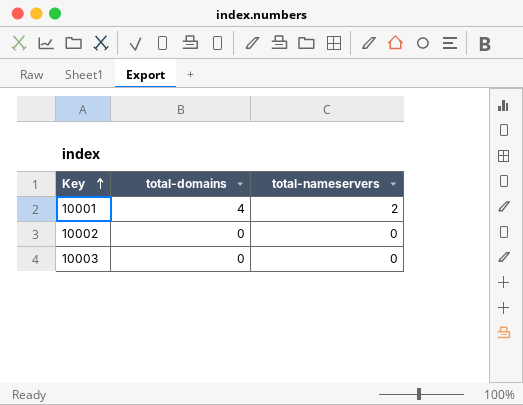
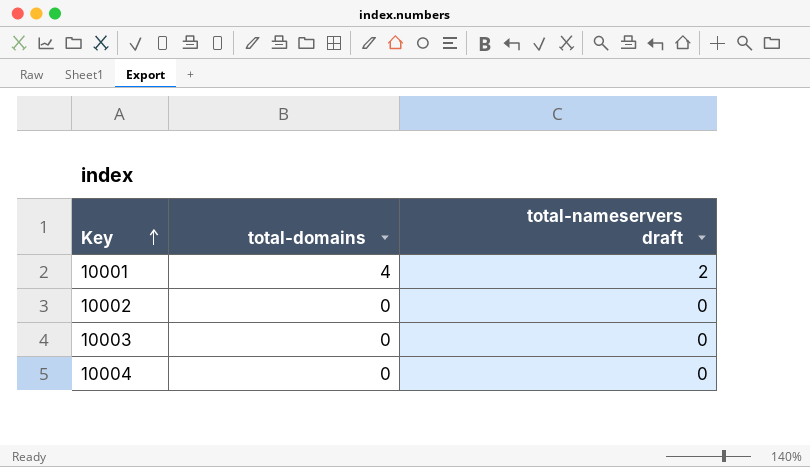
column name: total-nameservers -> total-nameservers draft
row 10004: none -> 0 | 0

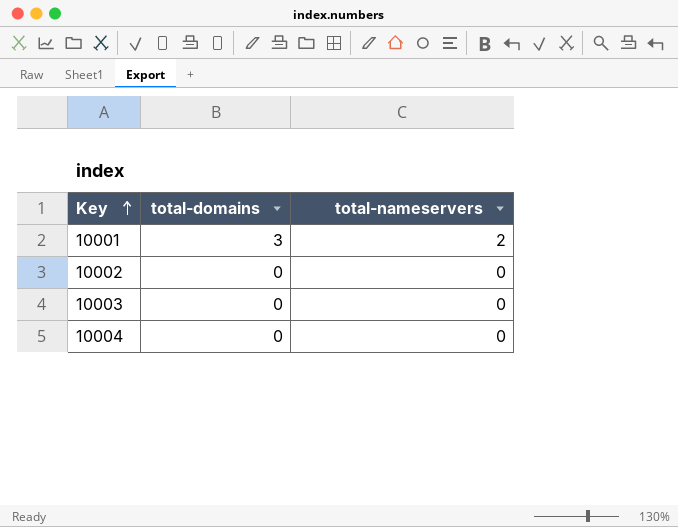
column name: total-nameservers draft -> total-nameservers
10001 | total-domains: 4 -> 3

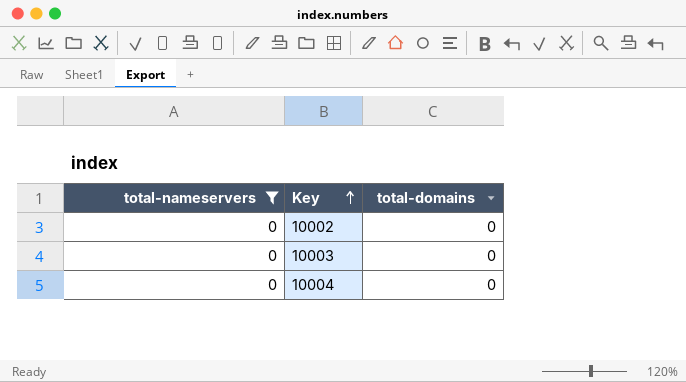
filter: none -> total-nameservers = 0
column total-nameservers | position: 3 -> 1

